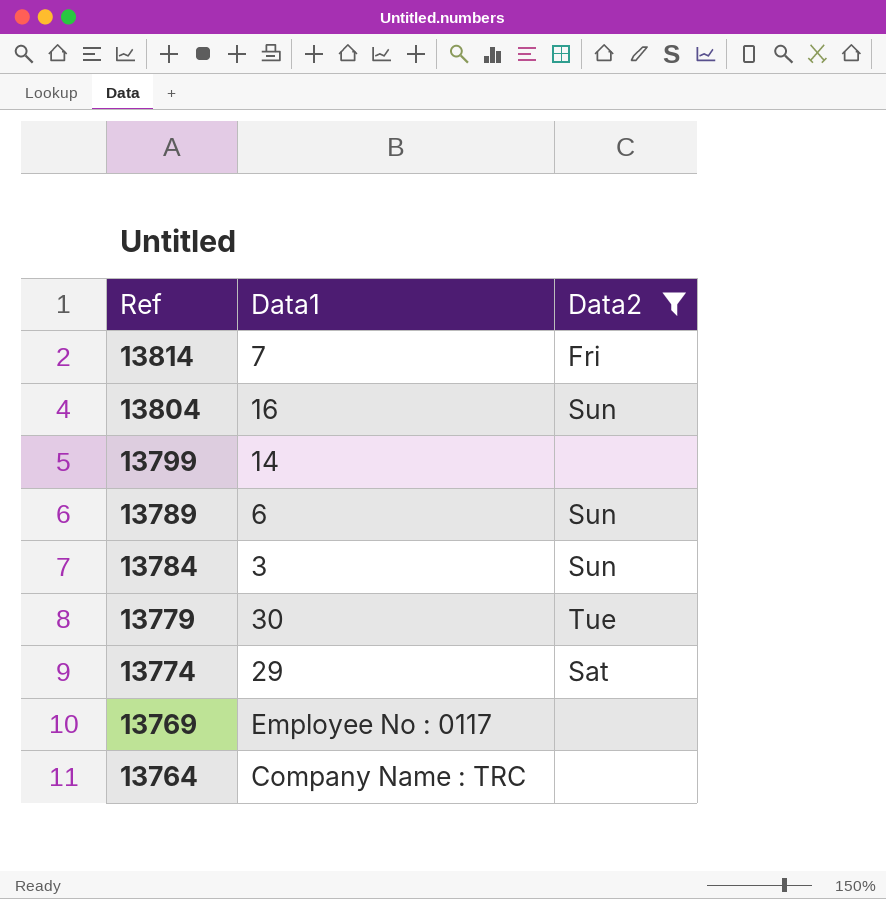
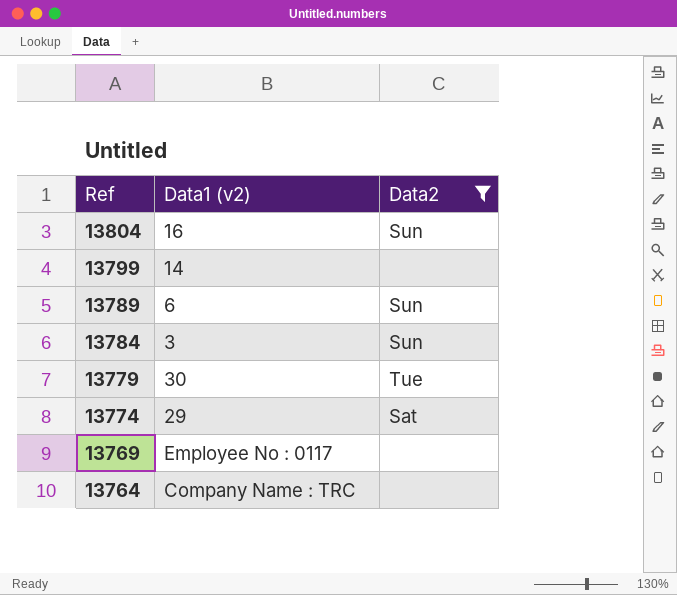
column name: Data1 -> Data1 (v2)
row 13814: 7 | Fri -> none

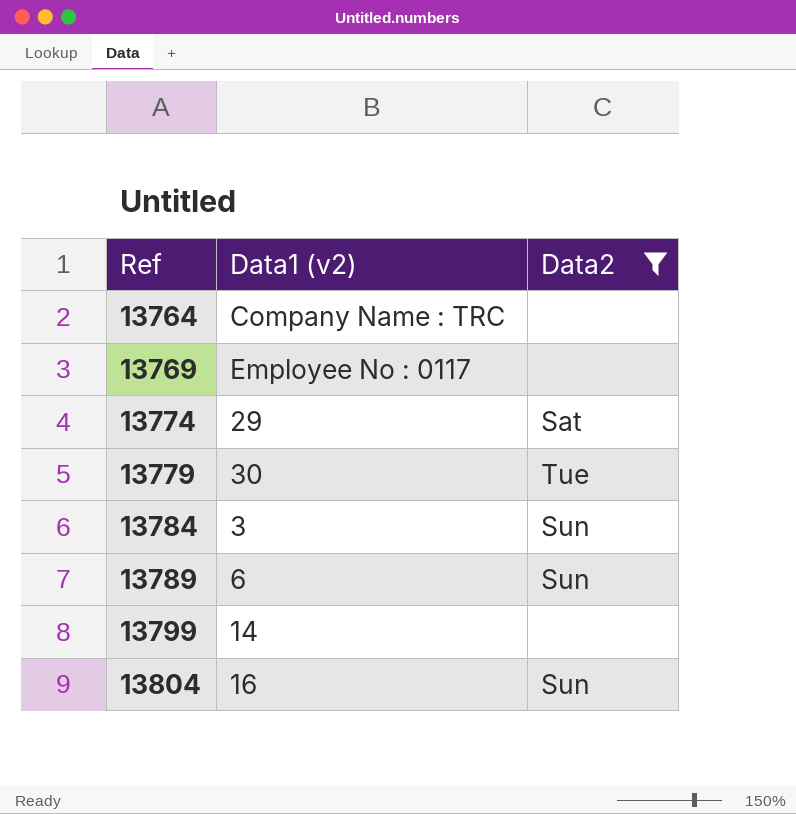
row order: Ref descending -> Ref ascending

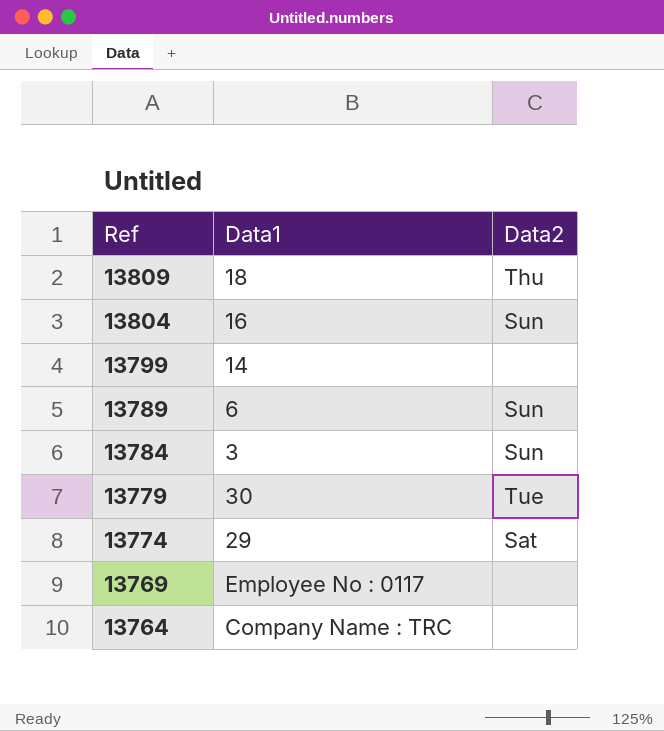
filter: Data2 != Thu -> none
row order: Ref ascending -> Ref descending
column name: Data1 (v2) -> Data1

